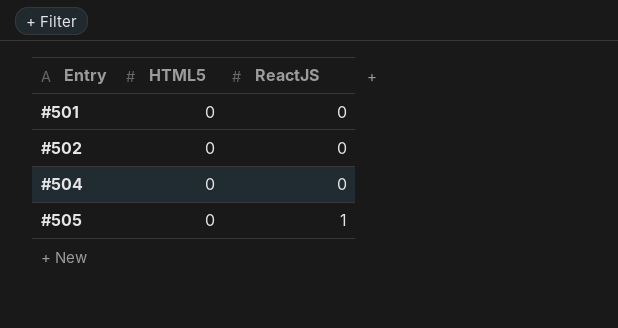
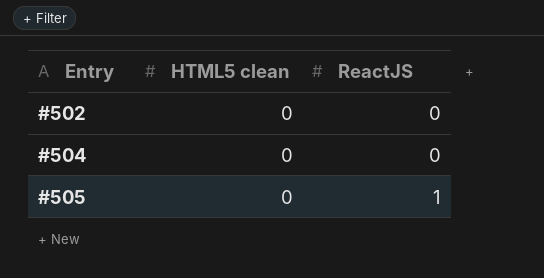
column name: HTML5 -> HTML5 clean
row #501: 0 | 0 -> none

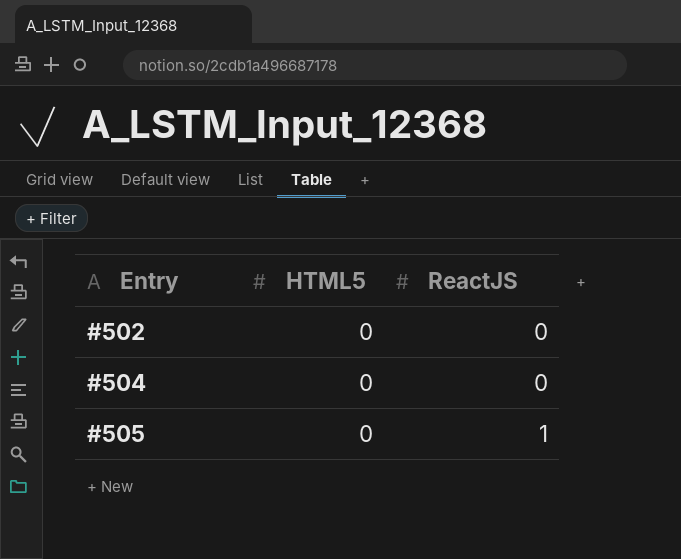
column name: HTML5 clean -> HTML5

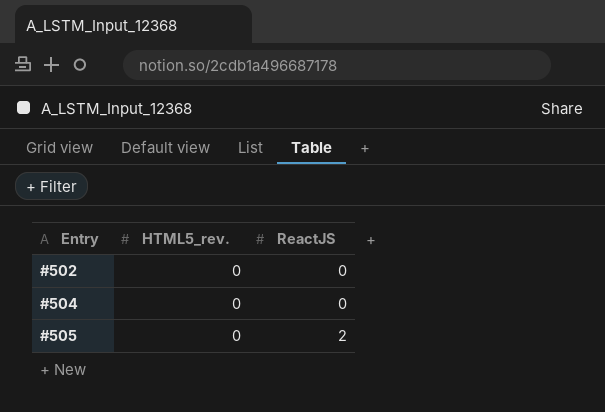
column name: HTML5 -> HTML5_rev.
#505 | ReactJS: 1 -> 2

